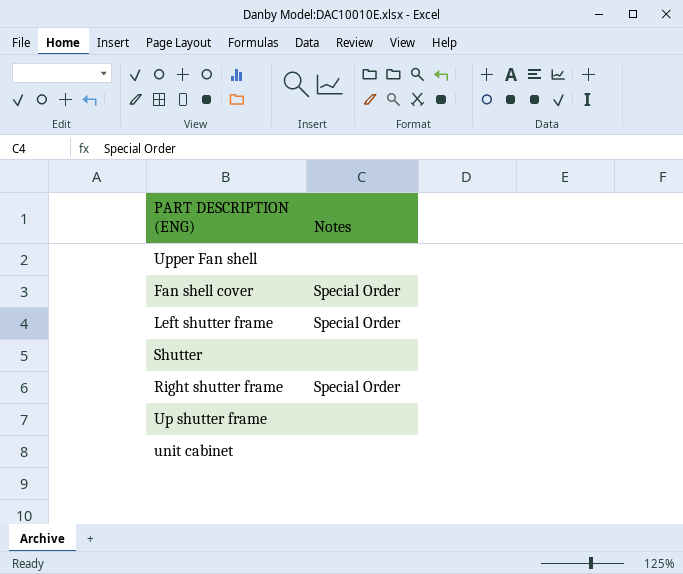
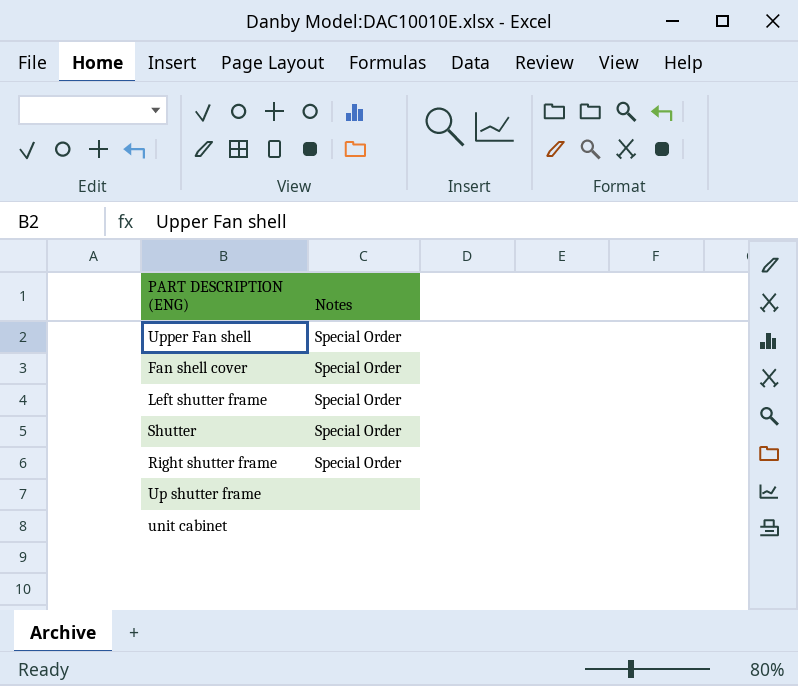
Upper Fan shell | Notes: none -> Special Order
Shutter | Notes: none -> Special Order

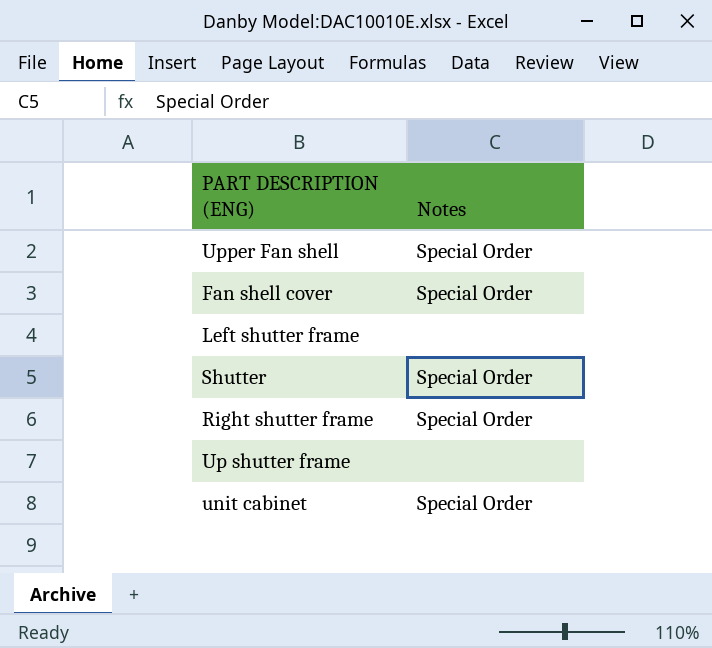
Left shutter frame | Notes: Special Order -> none
unit cabinet | Notes: none -> Special Order

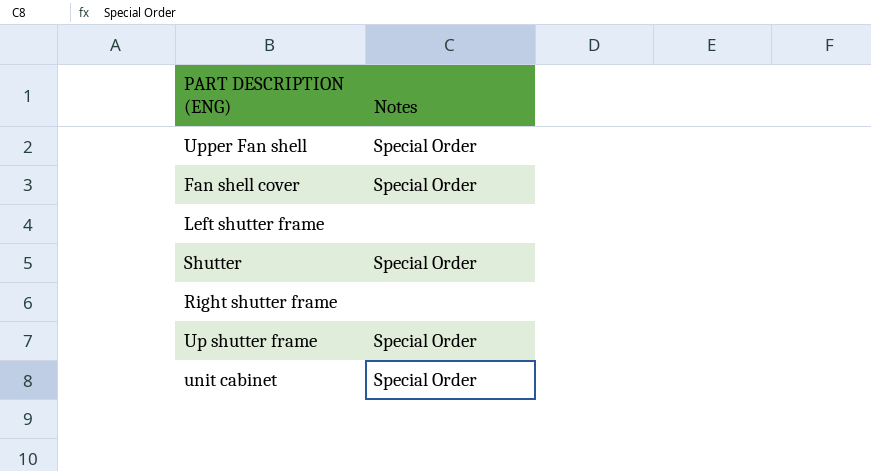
Right shutter frame | Notes: Special Order -> none
Up shutter frame | Notes: none -> Special Order

